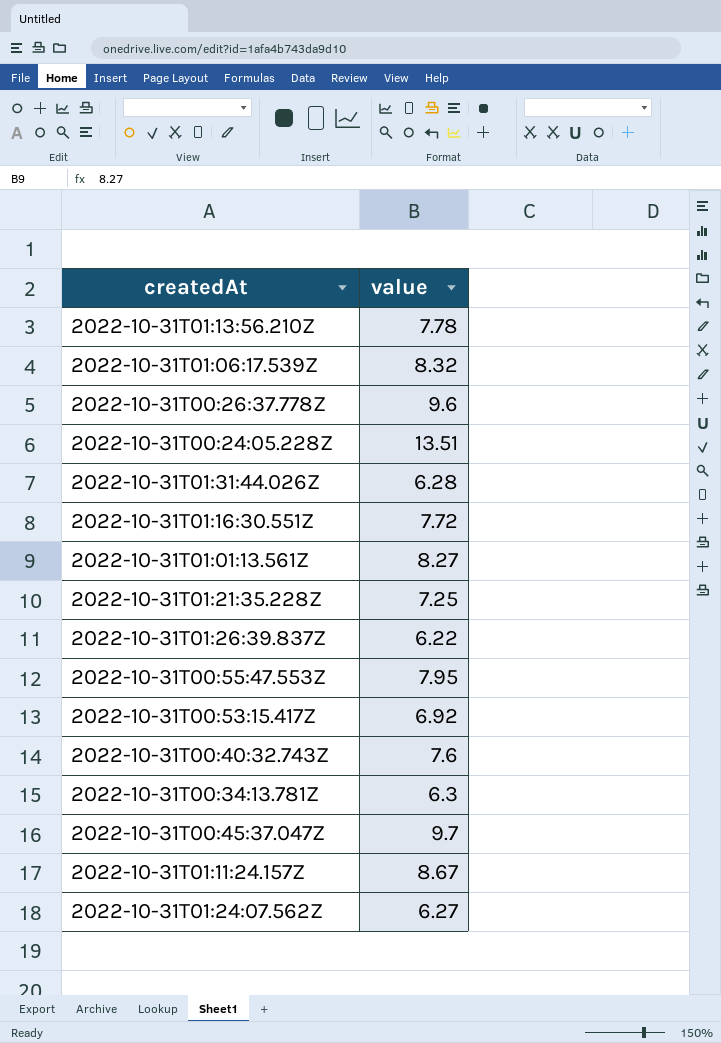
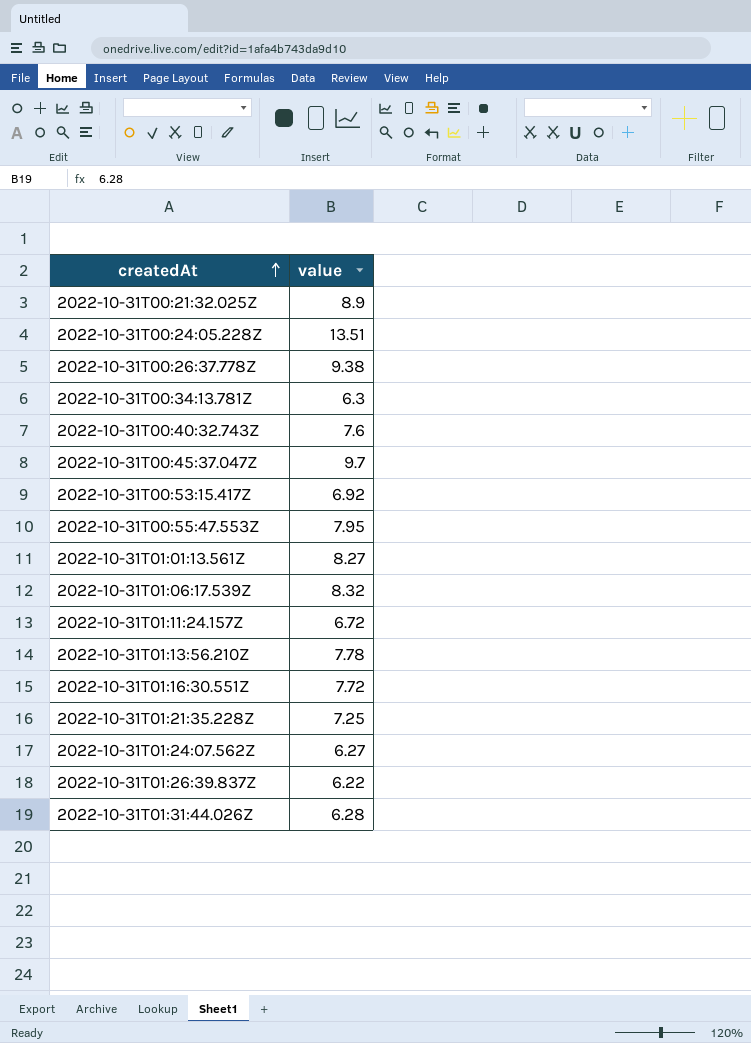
row order: none -> createdAt ascending
row 2022-10-31T00:21:32.025Z: none -> 8.9
2022-10-31T00:26:37.778Z | value: 9.6 -> 9.38
2022-10-31T01:11:24.157Z | value: 8.67 -> 6.72

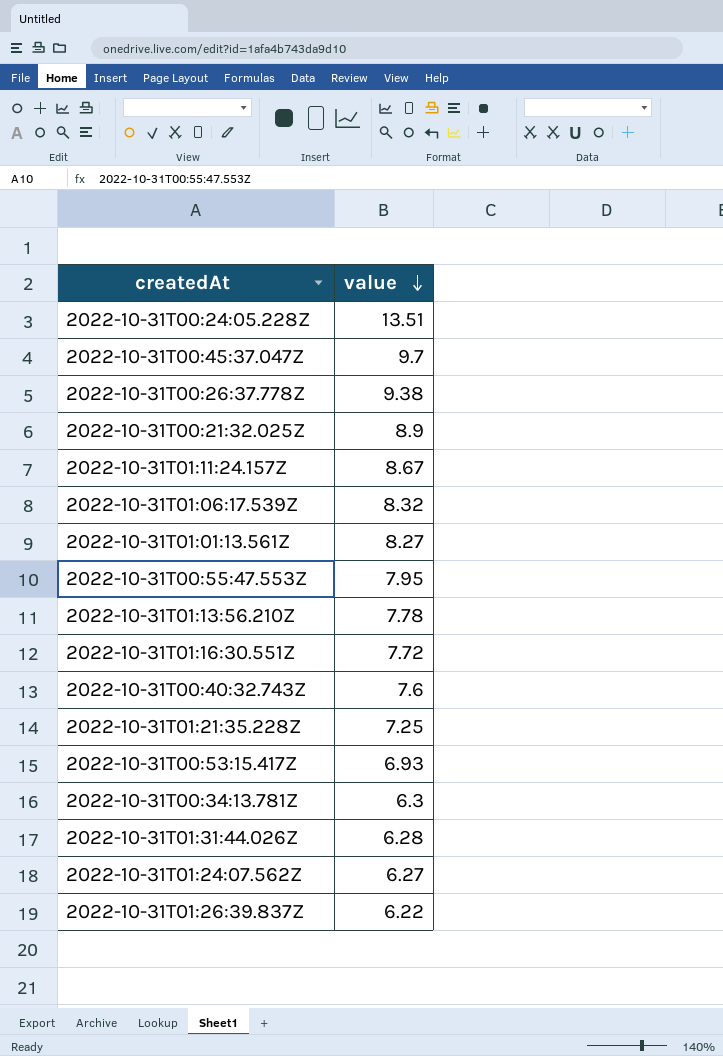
row order: createdAt ascending -> value descending
2022-10-31T01:11:24.157Z | value: 6.72 -> 8.67
2022-10-31T00:53:15.417Z | value: 6.92 -> 6.93

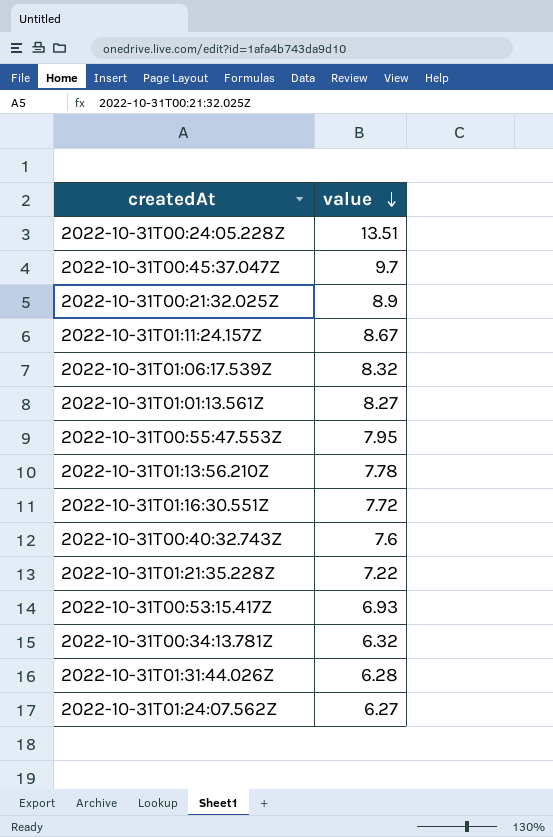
row 2022-10-31T00:26:37.778Z: 9.38 -> none
row 2022-10-31T01:26:39.837Z: 6.22 -> none
2022-10-31T01:21:35.228Z | value: 7.25 -> 7.22
2022-10-31T00:34:13.781Z | value: 6.3 -> 6.32

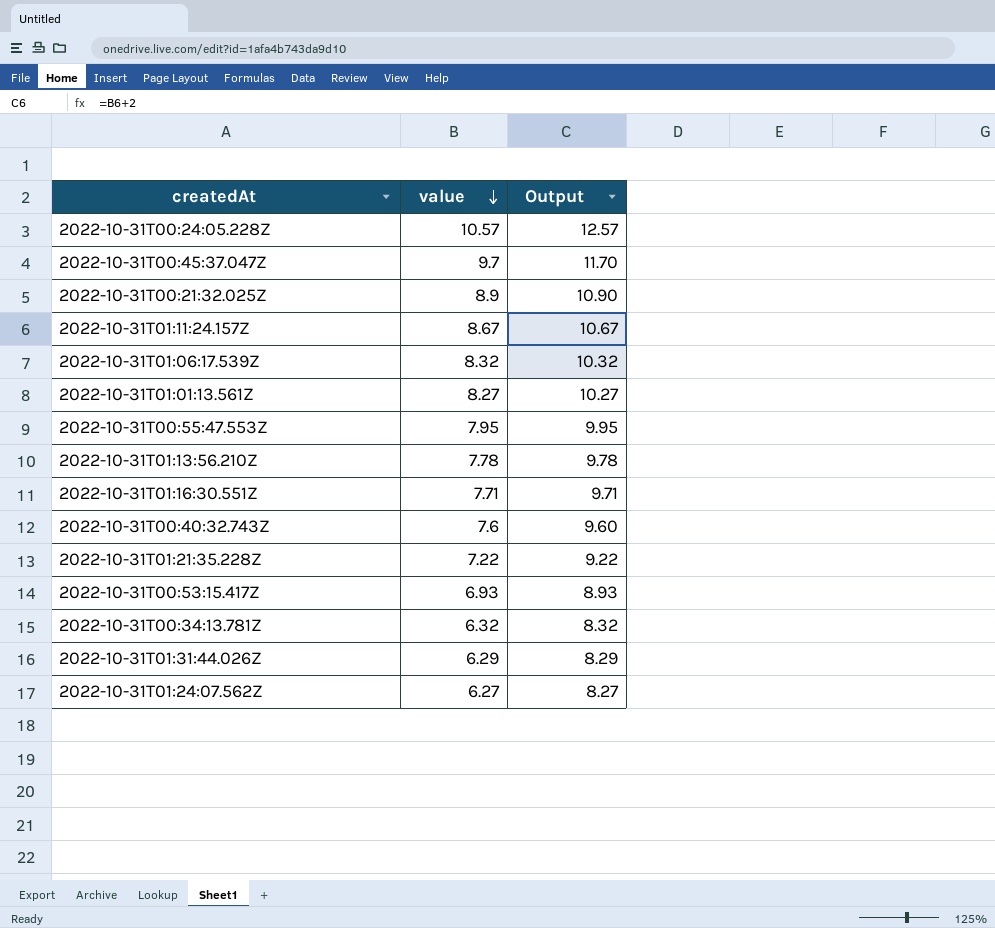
column Output | formula: none -> [value] + 2
2022-10-31T00:24:05.228Z | value: 13.51 -> 10.57
2022-10-31T01:16:30.551Z | value: 7.72 -> 7.71
2022-10-31T01:31:44.026Z | value: 6.28 -> 6.29

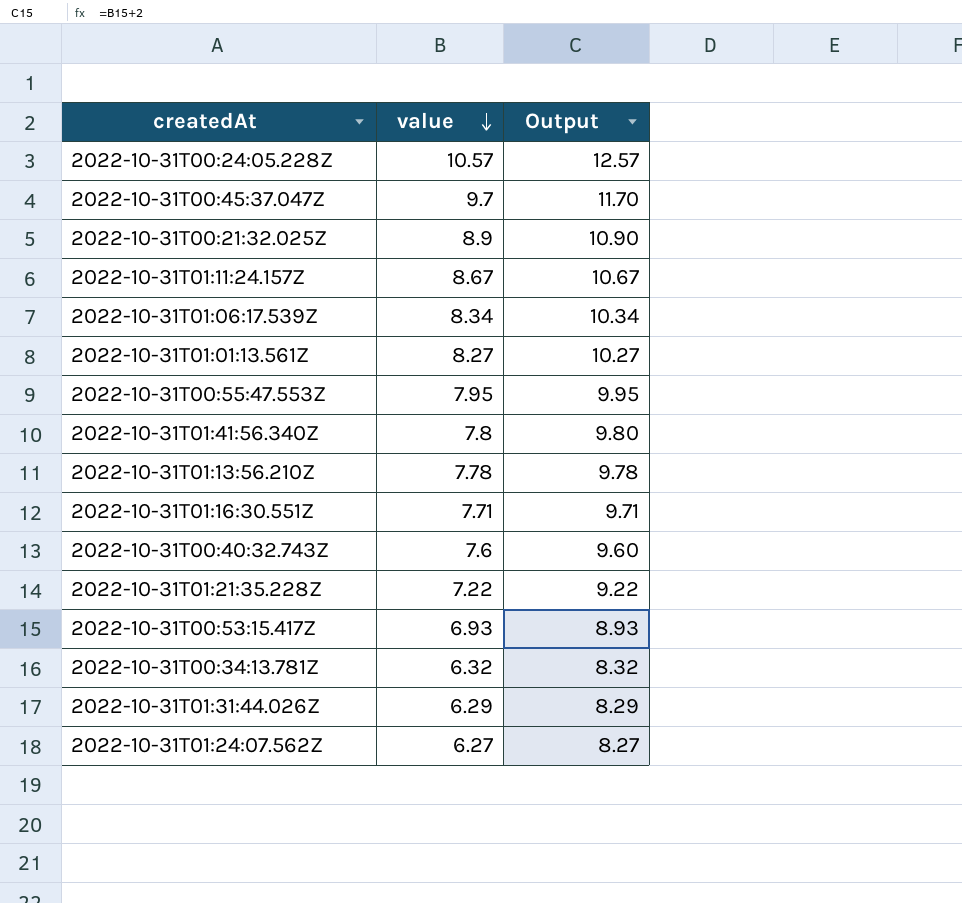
2022-10-31T01:06:17.539Z | value: 8.32 -> 8.34
2022-10-31T01:06:17.539Z | Output: 10.32 -> 10.34
row 2022-10-31T01:41:56.340Z: none -> 7.8 | 9.80

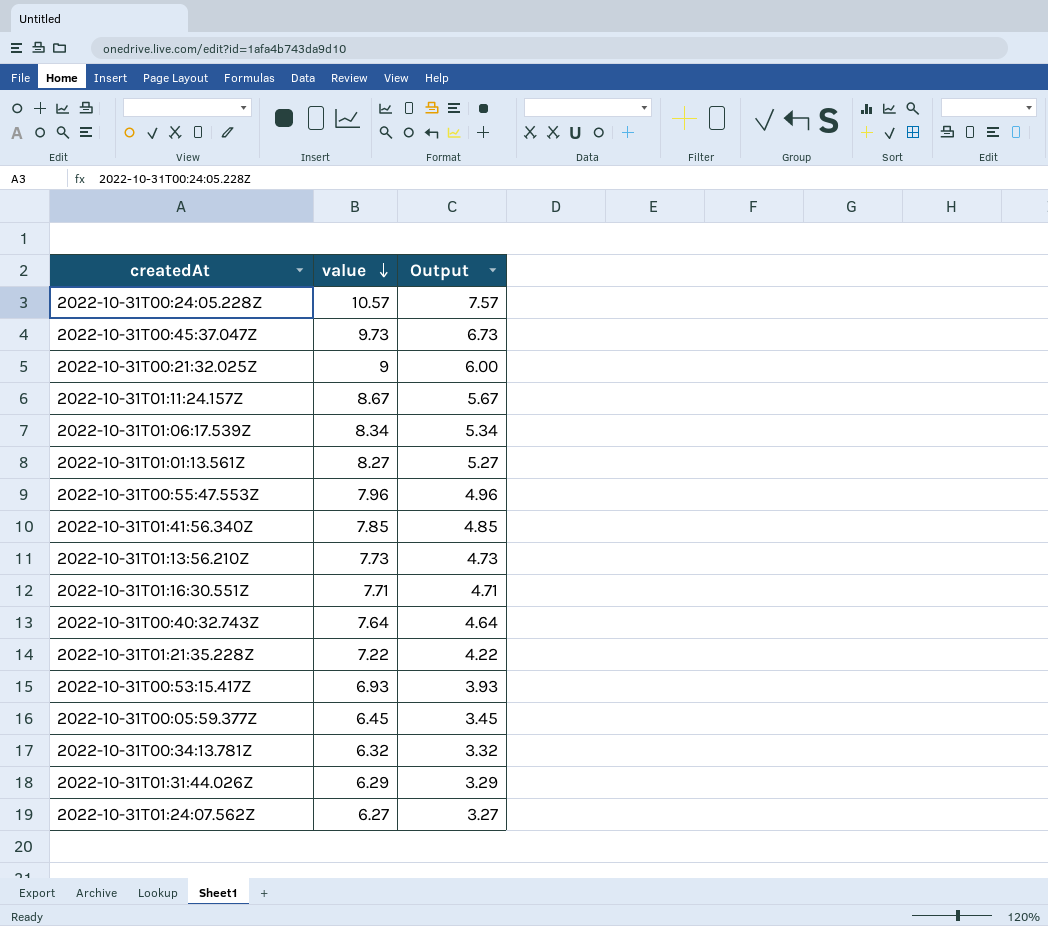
column Output | formula: [value] + 2 -> [value] - 3
2022-10-31T00:45:37.047Z | value: 9.7 -> 9.73
2022-10-31T00:21:32.025Z | value: 8.9 -> 9
2022-10-31T00:55:47.553Z | value: 7.95 -> 7.96
2022-10-31T01:41:56.340Z | value: 7.8 -> 7.85
2022-10-31T01:13:56.210Z | value: 7.78 -> 7.73
2022-10-31T00:40:32.743Z | value: 7.6 -> 7.64
row 2022-10-31T00:05:59.377Z: none -> 6.45 | 3.45

